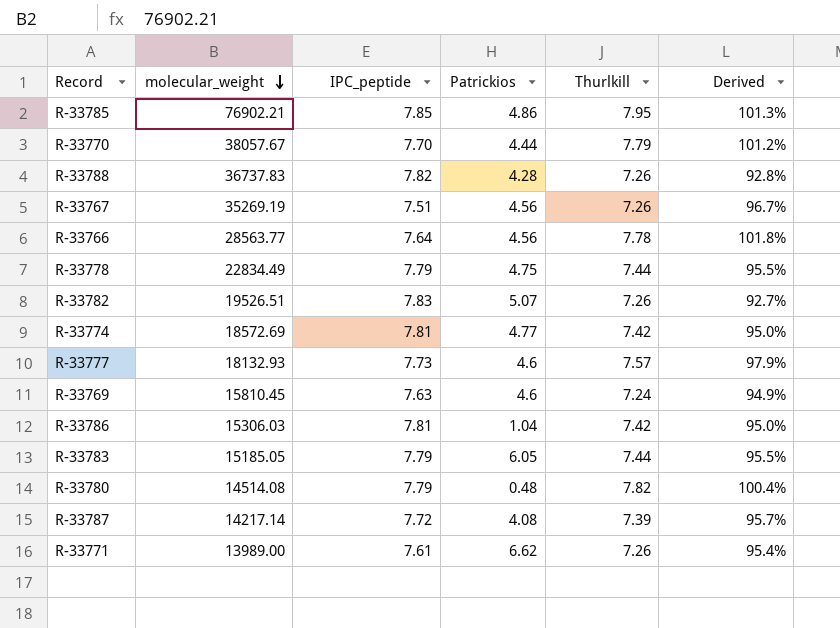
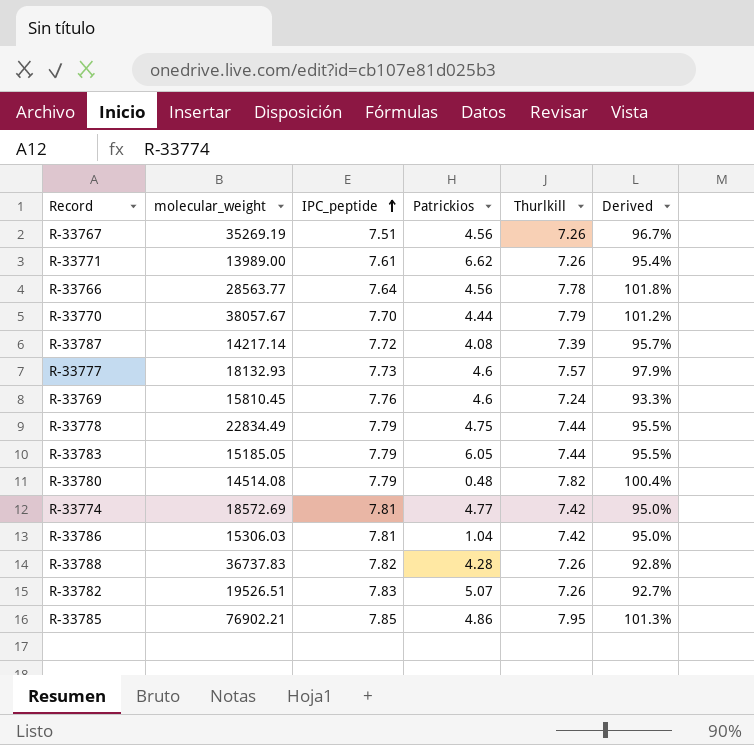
row order: molecular_weight descending -> IPC_peptide ascending
R-33769 | IPC_peptide: 7.63 -> 7.76
R-33769 | Derived: 94.9% -> 93.3%

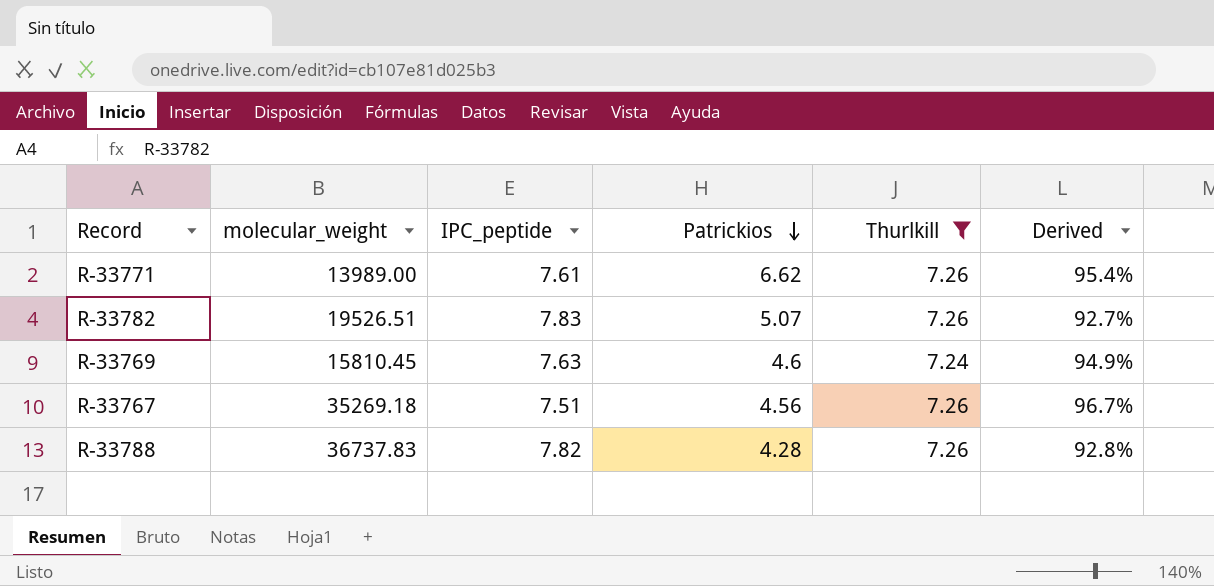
filter: none -> Thurlkill <= 7.26
row order: IPC_peptide ascending -> Patrickios descending
R-33769 | IPC_peptide: 7.76 -> 7.63
R-33769 | Derived: 93.3% -> 94.9%
R-33767 | molecular_weight: 35269.19 -> 35269.18

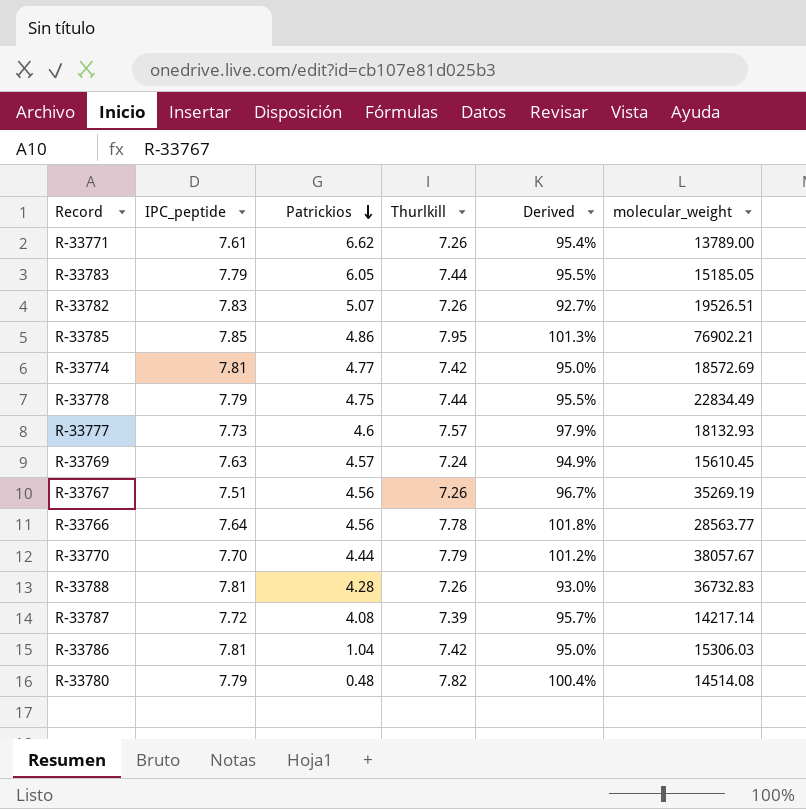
filter: Thurlkill <= 7.26 -> none
column molecular_weight | position: 2 -> 6
R-33771 | molecular_weight: 13989.00 -> 13789.00
R-33769 | Patrickios: 4.6 -> 4.57
R-33769 | molecular_weight: 15810.45 -> 15610.45
R-33767 | molecular_weight: 35269.18 -> 35269.19
R-33788 | IPC_peptide: 7.82 -> 7.81
R-33788 | Derived: 92.8% -> 93.0%
R-33788 | molecular_weight: 36737.83 -> 36732.83

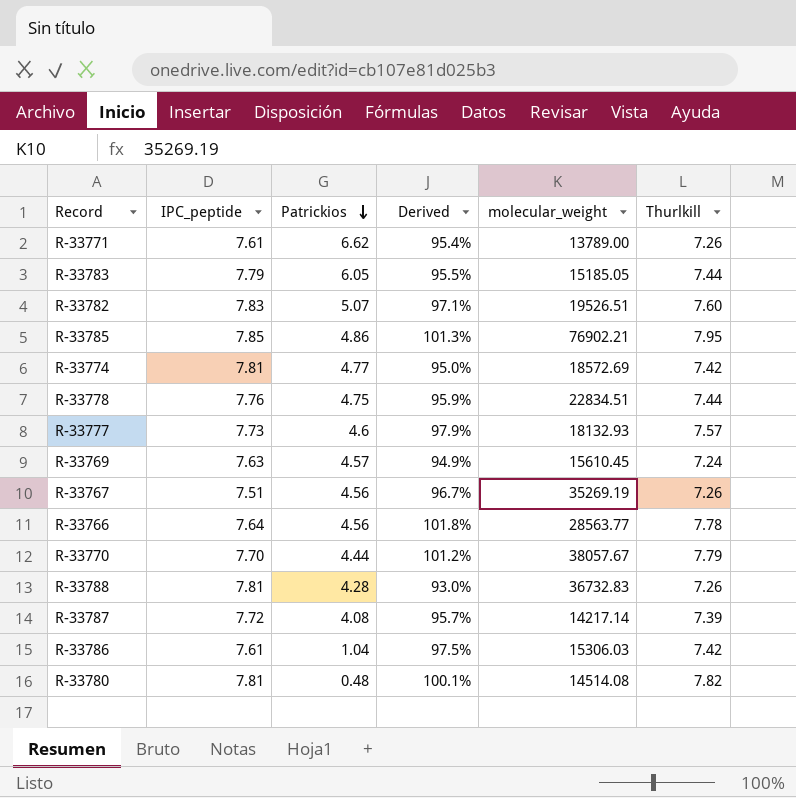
column Thurlkill | position: 4 -> 6
R-33782 | Derived: 92.7% -> 97.1%
R-33782 | Thurlkill: 7.26 -> 7.60
R-33778 | IPC_peptide: 7.79 -> 7.76
R-33778 | Derived: 95.5% -> 95.9%
R-33778 | molecular_weight: 22834.49 -> 22834.51
R-33786 | IPC_peptide: 7.81 -> 7.61
R-33786 | Derived: 95.0% -> 97.5%
R-33780 | IPC_peptide: 7.79 -> 7.81
R-33780 | Derived: 100.4% -> 100.1%

